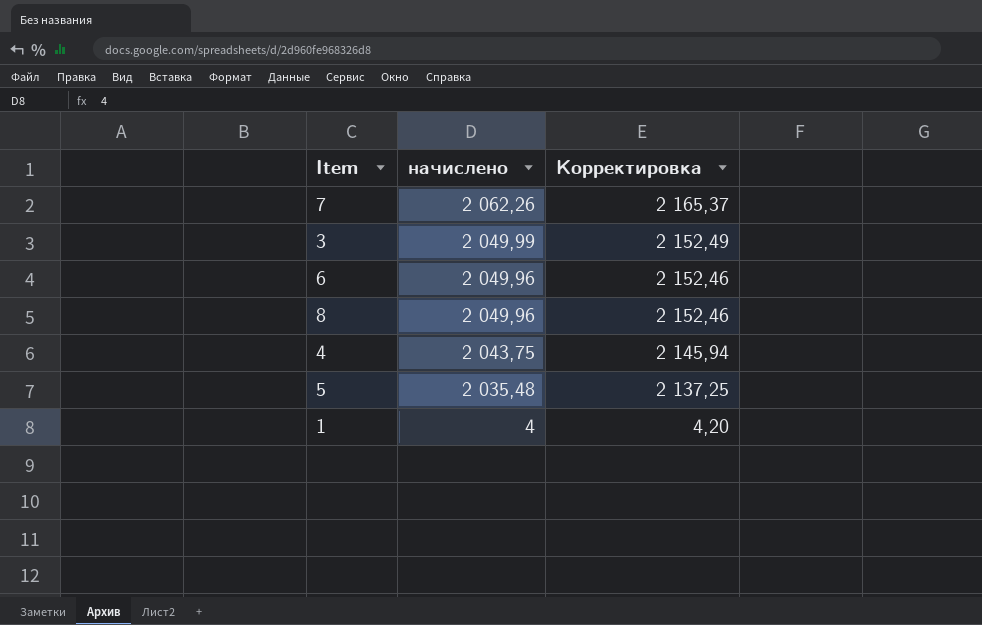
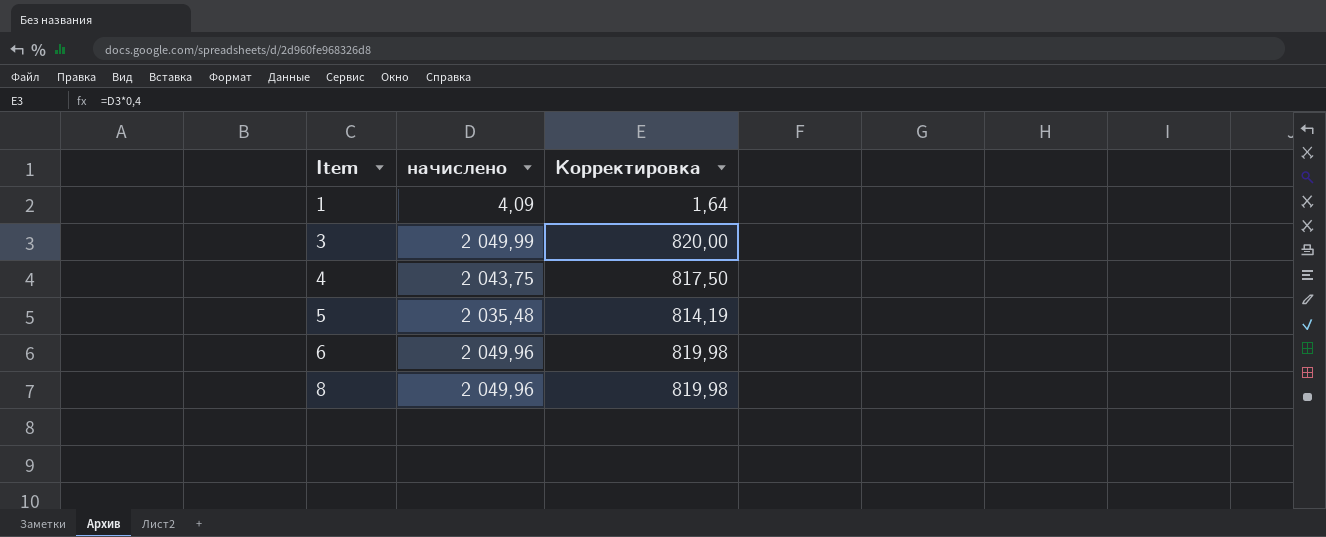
row order: начислено descending -> Item ascending
column Корректировка | formula: [начислено] * 1,05 -> [начислено] * 0,4
row 7: 2 062,26 | 2 165,37 -> none
1 | начислено: 4 -> 4,09

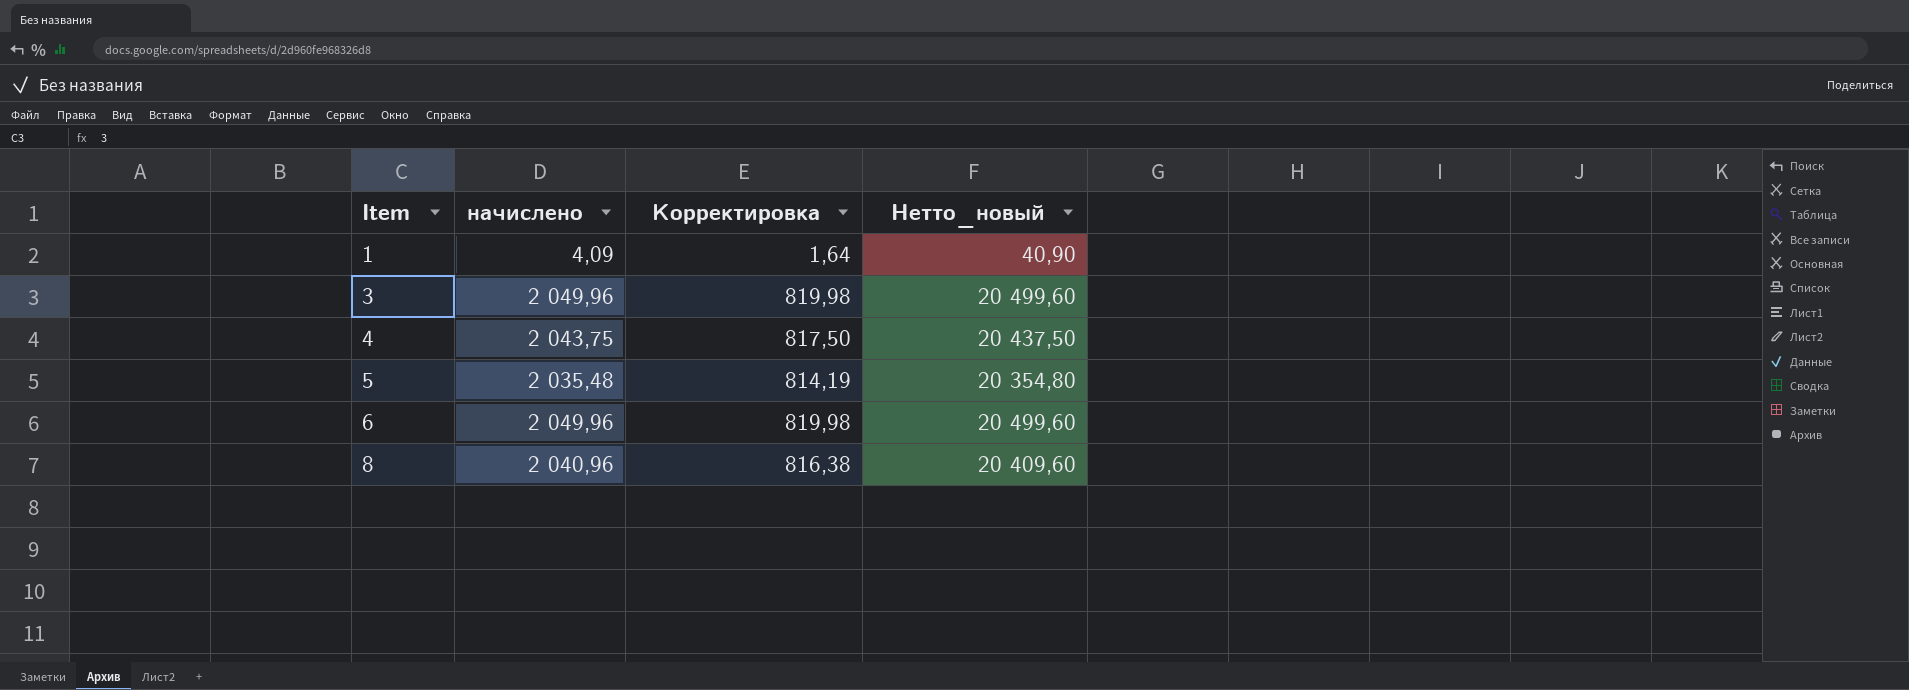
column Нетто_новый | formula: none -> [начислено] * 10
3 | начислено: 2 049,99 -> 2 049,96
3 | Корректировка: 820,00 -> 819,98
8 | начислено: 2 049,96 -> 2 040,96
8 | Корректировка: 819,98 -> 816,38

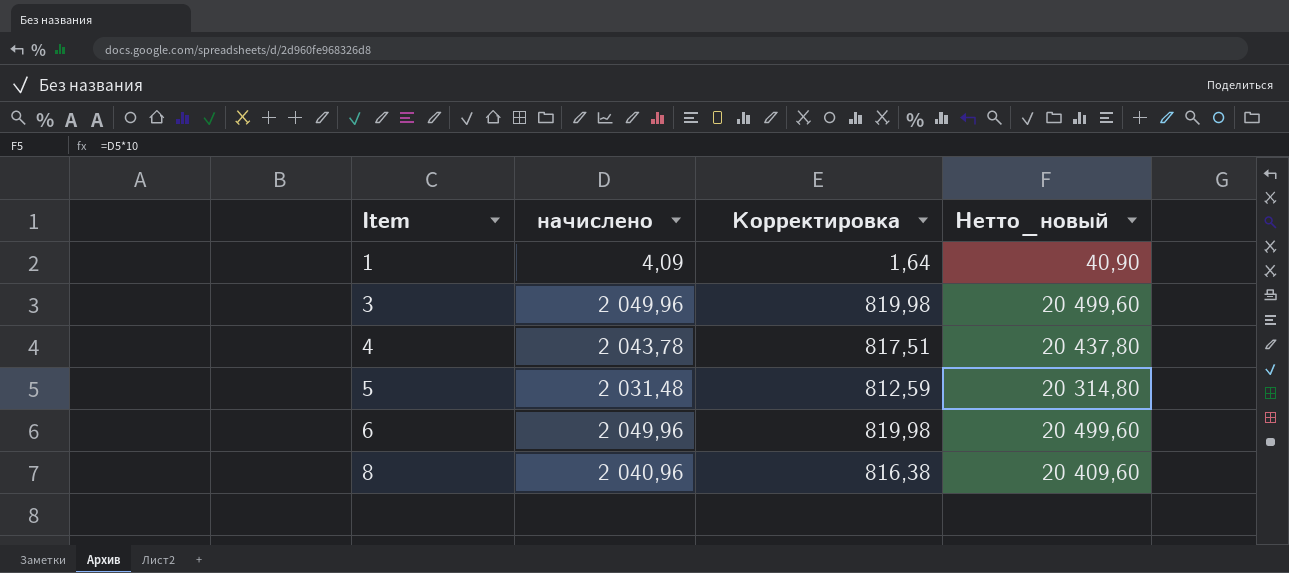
4 | начислено: 2 043,75 -> 2 043,78
4 | Корректировка: 817,50 -> 817,51
4 | Нетто_новый: 20 437,50 -> 20 437,80
5 | начислено: 2 035,48 -> 2 031,48
5 | Корректировка: 814,19 -> 812,59
5 | Нетто_новый: 20 354,80 -> 20 314,80

